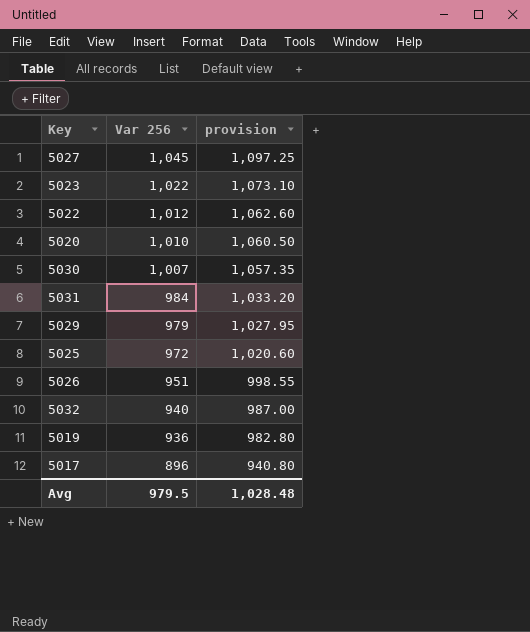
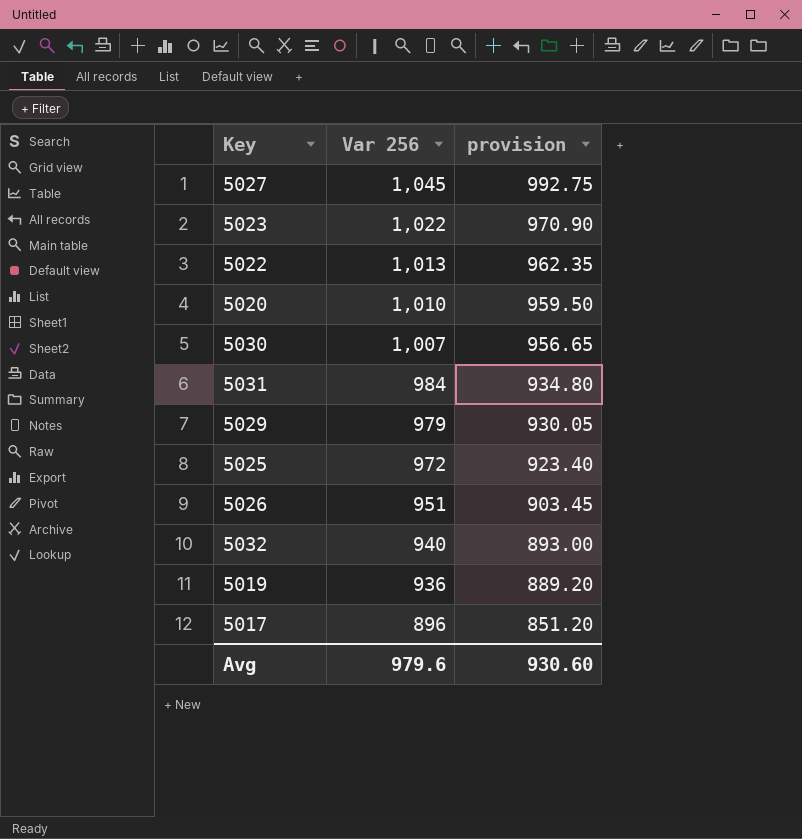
column provision | formula: [Var 256] * 1.05 -> [Var 256] * 0.95
5022 | Var 256: 1,012 -> 1,013
Avg | Var 256: 979.5 -> 979.6
Avg | provision: 1,028.48 -> 930.60

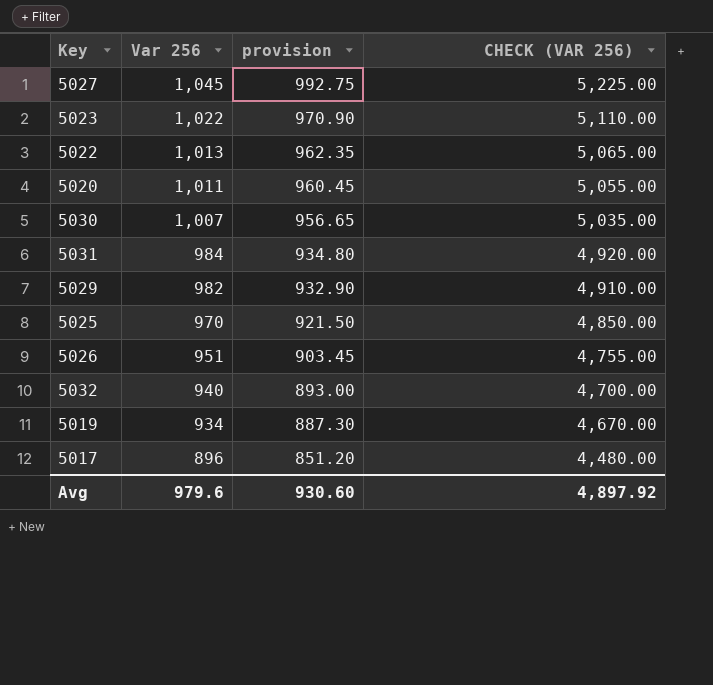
column CHECK (VAR 256) | formula: none -> [Var 256] * 5
5020 | Var 256: 1,010 -> 1,011
5020 | provision: 959.50 -> 960.45
5029 | Var 256: 979 -> 982
5029 | provision: 930.05 -> 932.90
5025 | Var 256: 972 -> 970
5025 | provision: 923.40 -> 921.50
5019 | Var 256: 936 -> 934
5019 | provision: 889.20 -> 887.30

